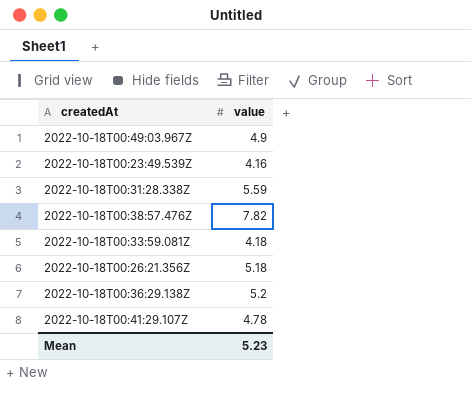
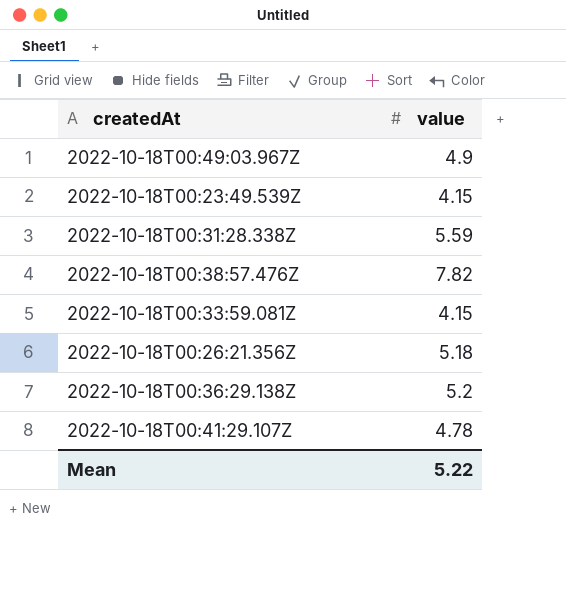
2022-10-18T00:23:49.539Z | value: 4.16 -> 4.15
2022-10-18T00:33:59.081Z | value: 4.18 -> 4.15
Mean | value: 5.23 -> 5.22

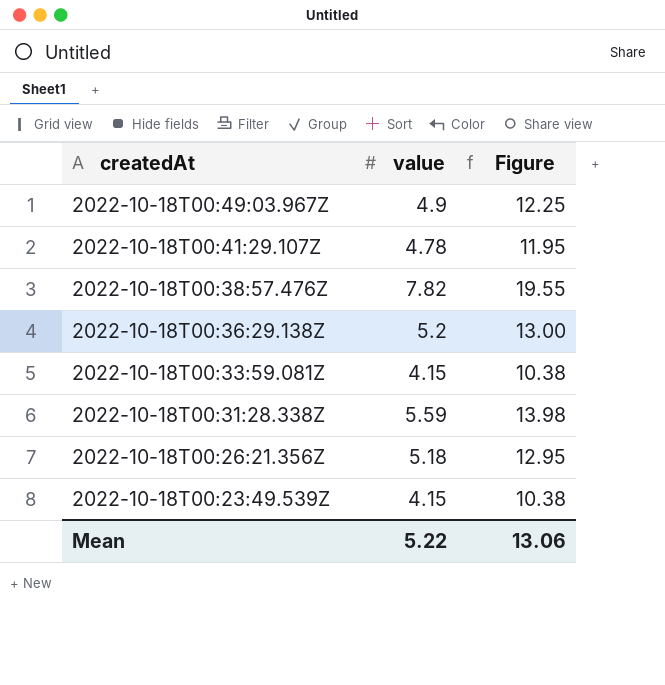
row order: none -> createdAt descending
column Figure | formula: none -> [value] * 2.5

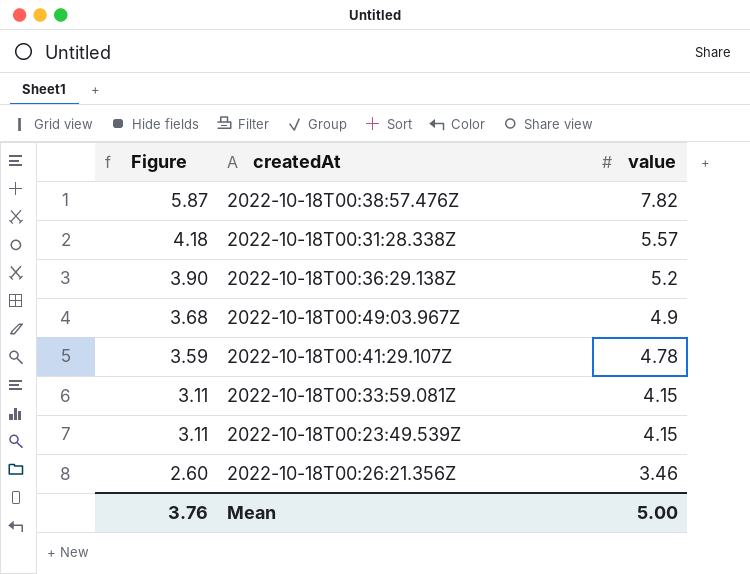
row order: createdAt descending -> Figure descending
column Figure | formula: [value] * 2.5 -> [value] * 0.75
column Figure | position: 3 -> 1
2022-10-18T00:31:28.338Z | value: 5.59 -> 5.57
2022-10-18T00:26:21.356Z | value: 5.18 -> 3.46
Mean | Figure: 13.06 -> 3.76
Mean | value: 5.22 -> 5.00

